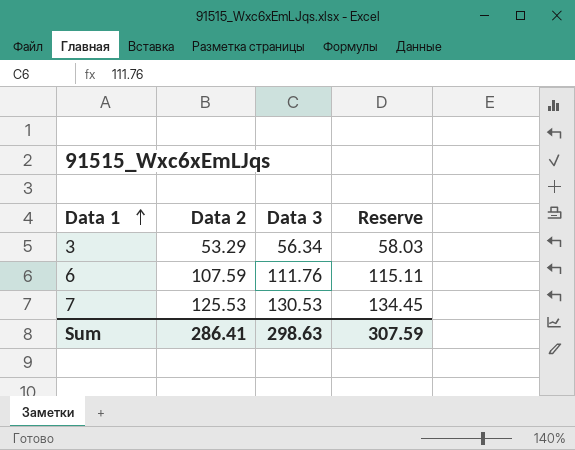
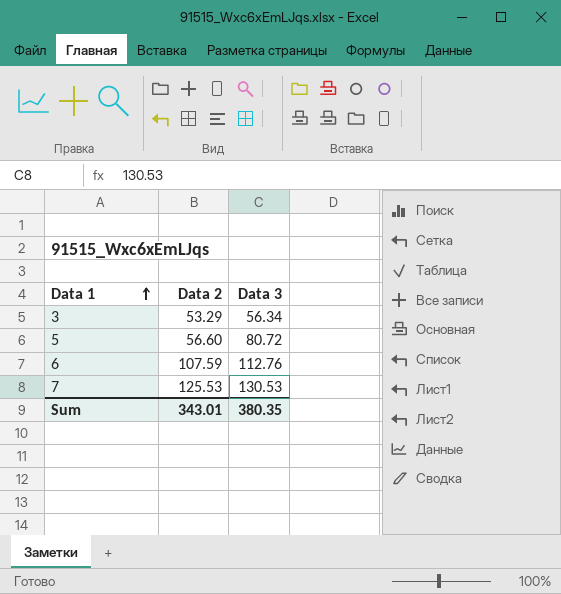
column Reserve | formula: [Data 3] * 1.03 -> none
row 5: none -> 56.60 | 80.72
6 | Data 3: 111.76 -> 112.76
Sum | Data 2: 286.41 -> 343.01
Sum | Data 3: 298.63 -> 380.35

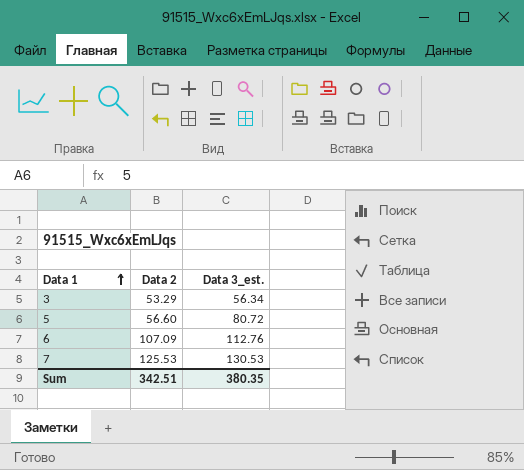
column name: Data 3 -> Data 3_est.
6 | Data 2: 107.59 -> 107.09
Sum | Data 2: 343.01 -> 342.51

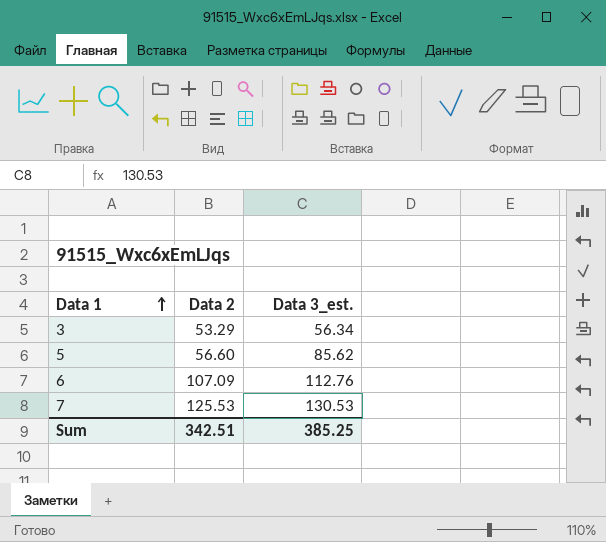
5 | Data 3_est.: 80.72 -> 85.62
Sum | Data 3_est.: 380.35 -> 385.25

